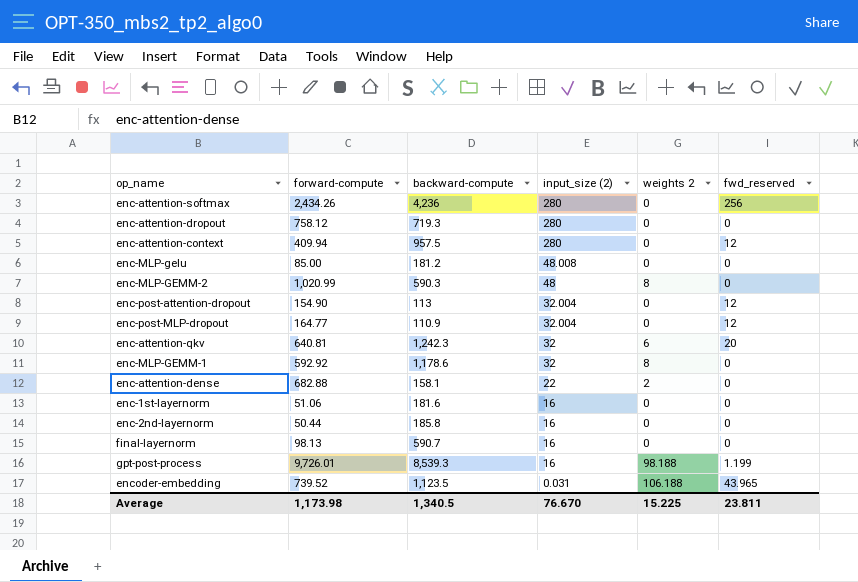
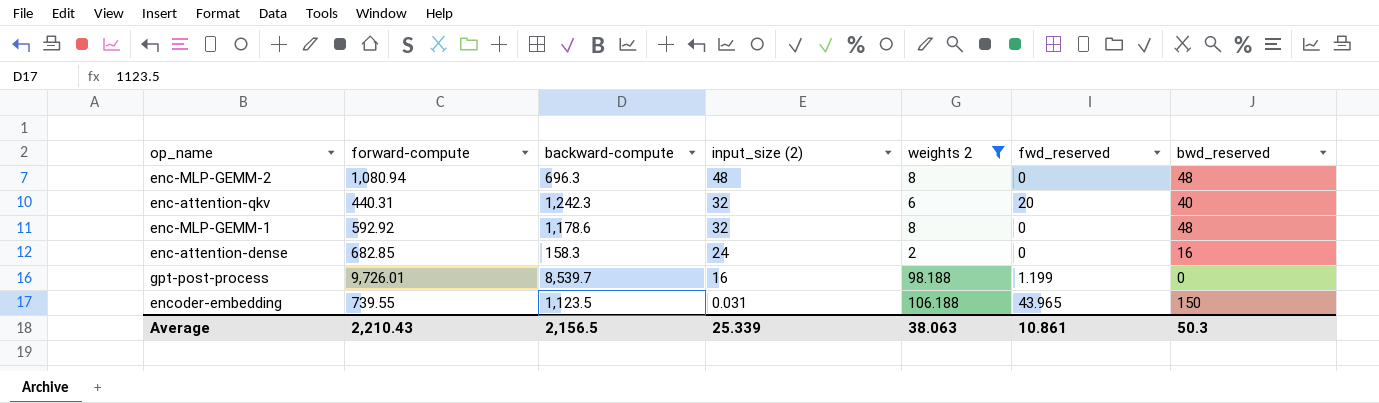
filter: none -> weights 2 != 0
column bwd_reserved | position: none -> 7
enc-MLP-GEMM-2 | forward-compute: 1,020.99 -> 1,080.94
enc-MLP-GEMM-2 | backward-compute: 590.3 -> 696.3
enc-attention-qkv | forward-compute: 640.81 -> 440.31
enc-attention-dense | forward-compute: 682.88 -> 682.85
enc-attention-dense | backward-compute: 158.1 -> 158.3
enc-attention-dense | input_size (2): 22 -> 24
gpt-post-process | backward-compute: 8,539.3 -> 8,539.7
encoder-embedding | forward-compute: 739.52 -> 739.55
Average | forward-compute: 1,173.98 -> 2,210.43
Average | backward-compute: 1,340.5 -> 2,156.5
Average | input_size (2): 76.670 -> 25.339
Average | weights 2: 15.225 -> 38.063
Average | fwd_reserved: 23.811 -> 10.861

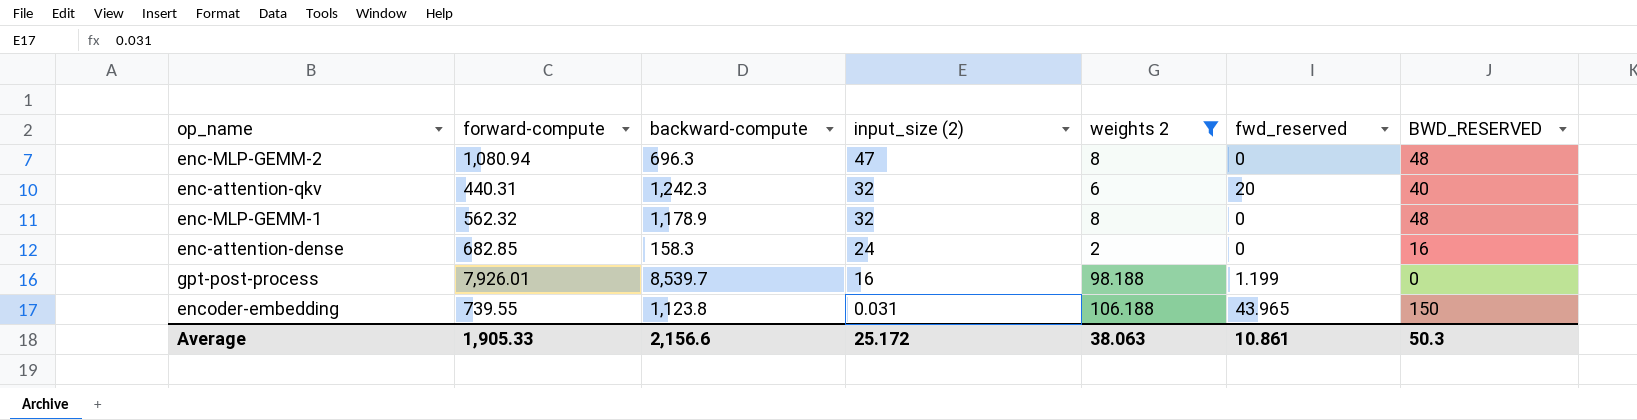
column name: bwd_reserved -> BWD_RESERVED
enc-MLP-GEMM-2 | input_size (2): 48 -> 47
enc-MLP-GEMM-1 | forward-compute: 592.92 -> 562.32
enc-MLP-GEMM-1 | backward-compute: 1,178.6 -> 1,178.9
gpt-post-process | forward-compute: 9,726.01 -> 7,926.01
encoder-embedding | backward-compute: 1,123.5 -> 1,123.8
Average | forward-compute: 2,210.43 -> 1,905.33
Average | backward-compute: 2,156.5 -> 2,156.6
Average | input_size (2): 25.339 -> 25.172

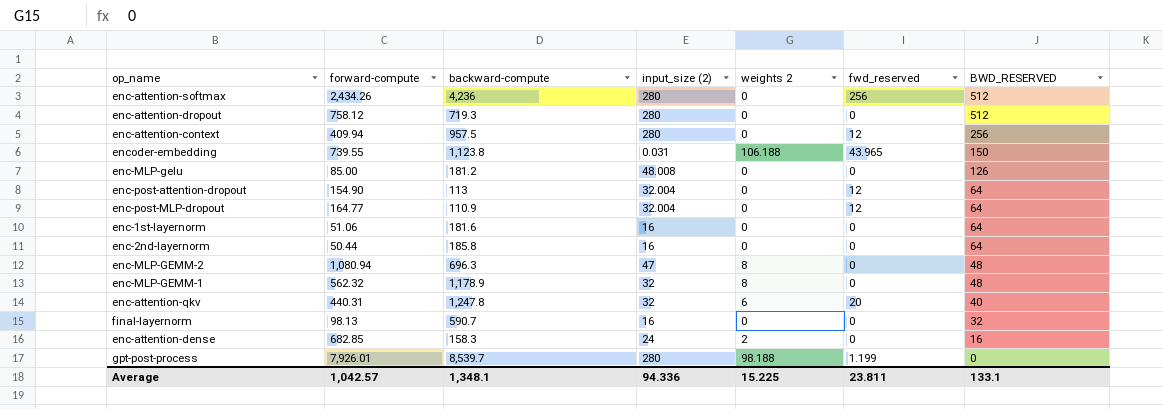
filter: weights 2 != 0 -> none
row order: input_size (2) descending -> BWD_RESERVED descending
enc-attention-qkv | backward-compute: 1,242.3 -> 1,247.8
gpt-post-process | input_size (2): 16 -> 280
Average | forward-compute: 1,905.33 -> 1,042.57
Average | backward-compute: 2,156.6 -> 1,348.1
Average | input_size (2): 25.172 -> 94.336
Average | weights 2: 38.063 -> 15.225
Average | fwd_reserved: 10.861 -> 23.811
Average | BWD_RESERVED: 50.3 -> 133.1

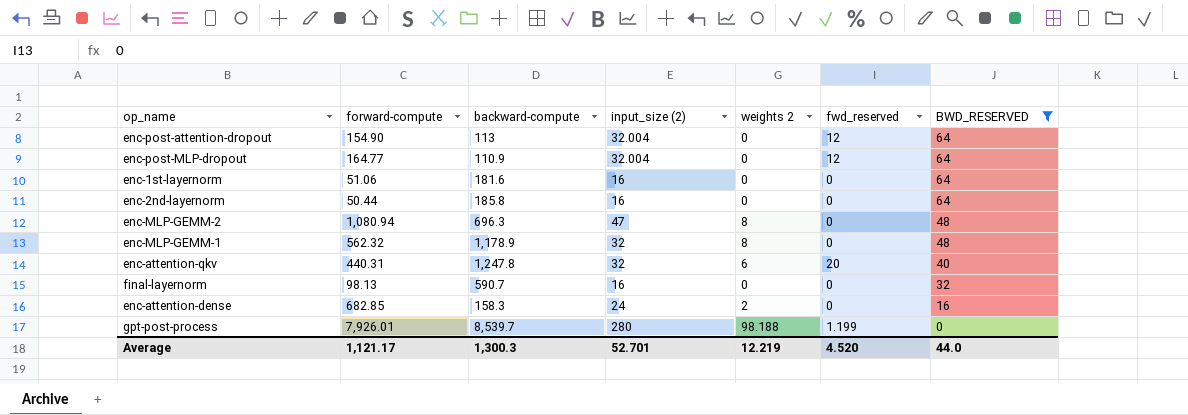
filter: none -> BWD_RESERVED <= 64
Average | forward-compute: 1,042.57 -> 1,121.17
Average | backward-compute: 1,348.1 -> 1,300.3
Average | input_size (2): 94.336 -> 52.701
Average | weights 2: 15.225 -> 12.219
Average | fwd_reserved: 23.811 -> 4.520
Average | BWD_RESERVED: 133.1 -> 44.0

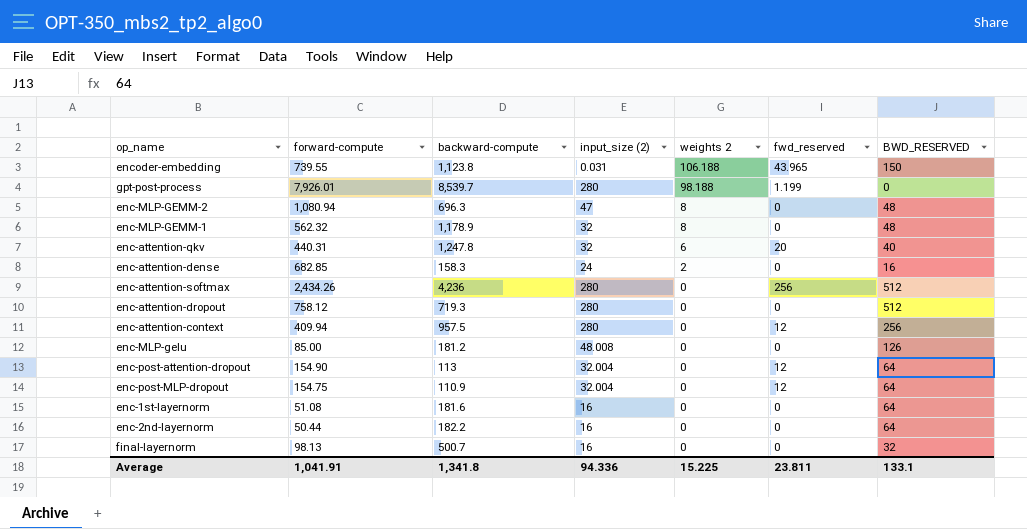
filter: BWD_RESERVED <= 64 -> none
row order: BWD_RESERVED descending -> weights 2 descending
enc-post-MLP-dropout | forward-compute: 164.77 -> 154.75
enc-1st-layernorm | forward-compute: 51.06 -> 51.08
enc-2nd-layernorm | backward-compute: 185.8 -> 182.2
final-layernorm | backward-compute: 590.7 -> 500.7
Average | forward-compute: 1,121.17 -> 1,041.91
Average | backward-compute: 1,300.3 -> 1,341.8
Average | input_size (2): 52.701 -> 94.336
Average | weights 2: 12.219 -> 15.225
Average | fwd_reserved: 4.520 -> 23.811
Average | BWD_RESERVED: 44.0 -> 133.1

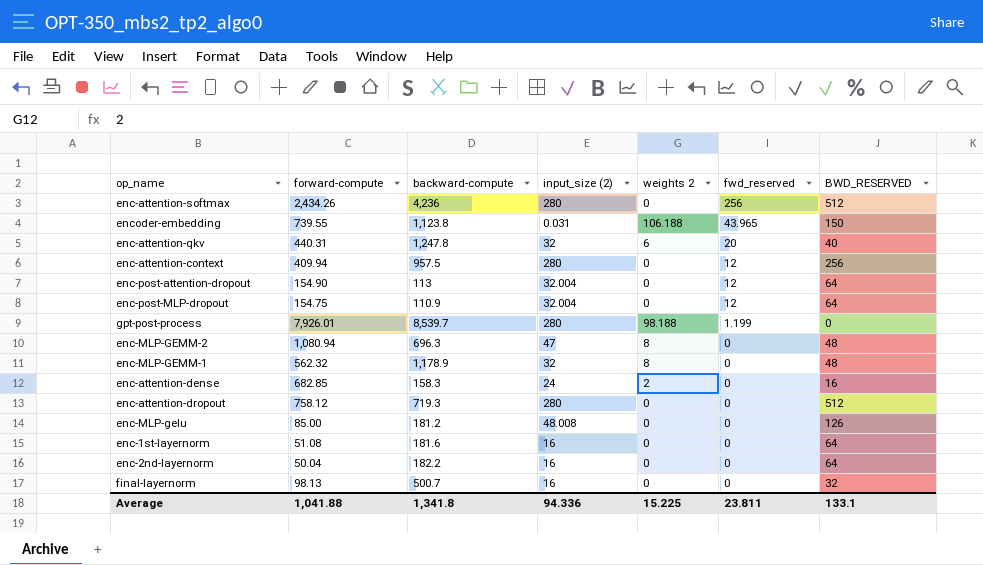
row order: weights 2 descending -> fwd_reserved descending
enc-2nd-layernorm | forward-compute: 50.44 -> 50.04
Average | forward-compute: 1,041.91 -> 1,041.88

